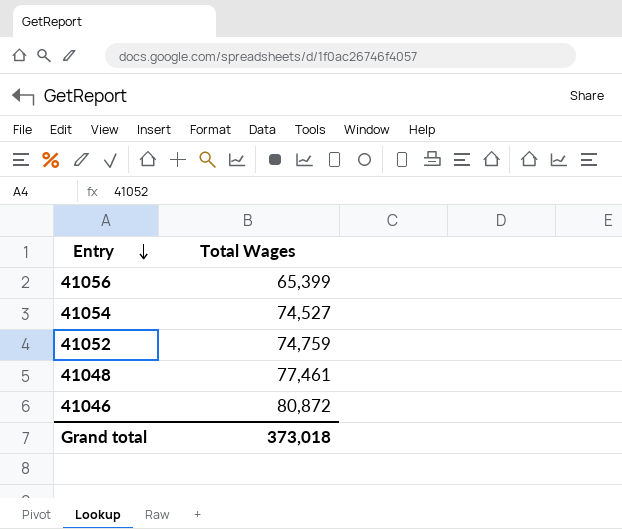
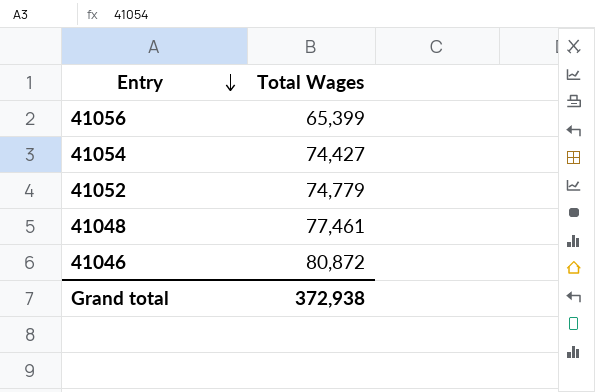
41054 | Total Wages: 74,527 -> 74,427
41052 | Total Wages: 74,759 -> 74,779
Grand total | Total Wages: 373,018 -> 372,938

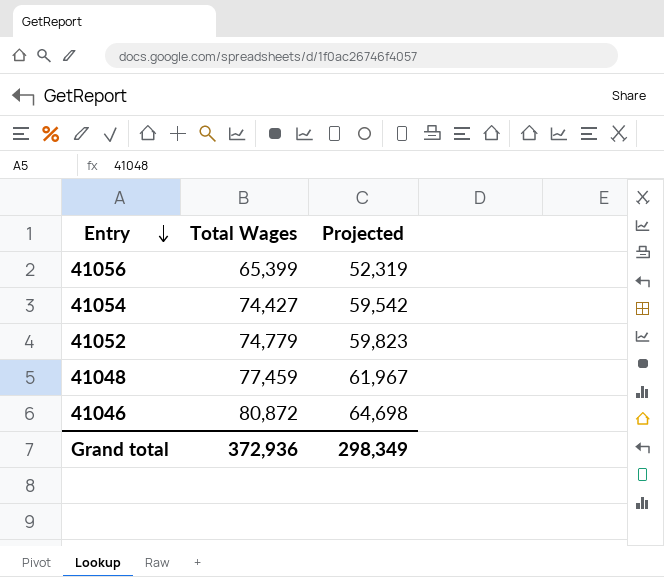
column Projected | formula: none -> [Total Wages] * 0.8
41048 | Total Wages: 77,461 -> 77,459
Grand total | Total Wages: 372,938 -> 372,936

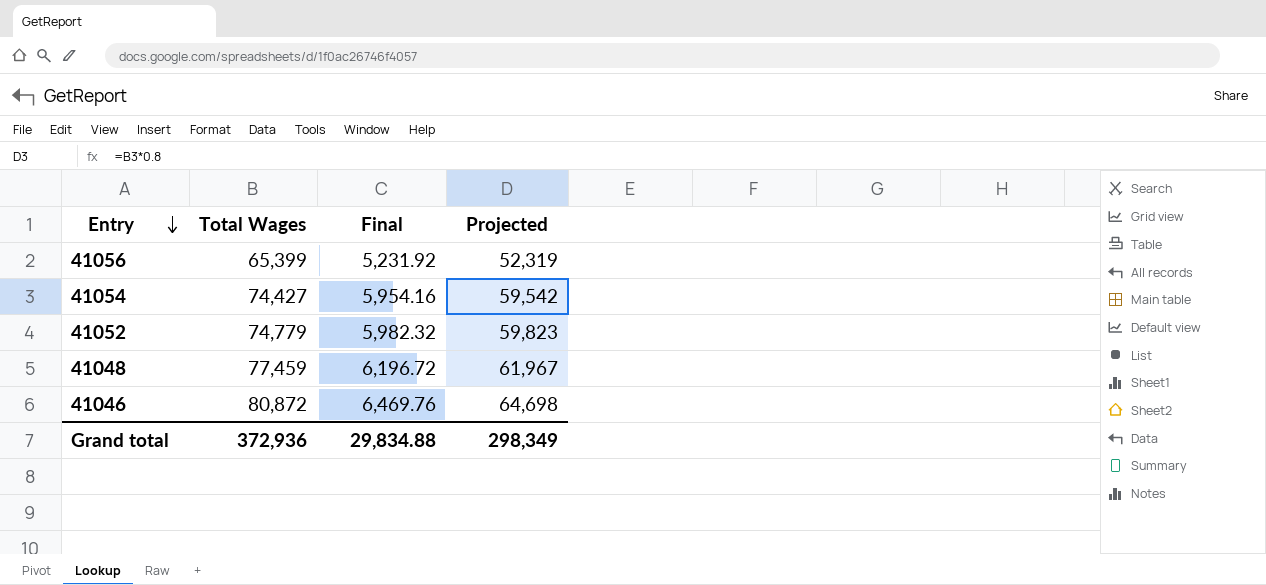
column Final | formula: none -> [Total Wages] * 0.08

